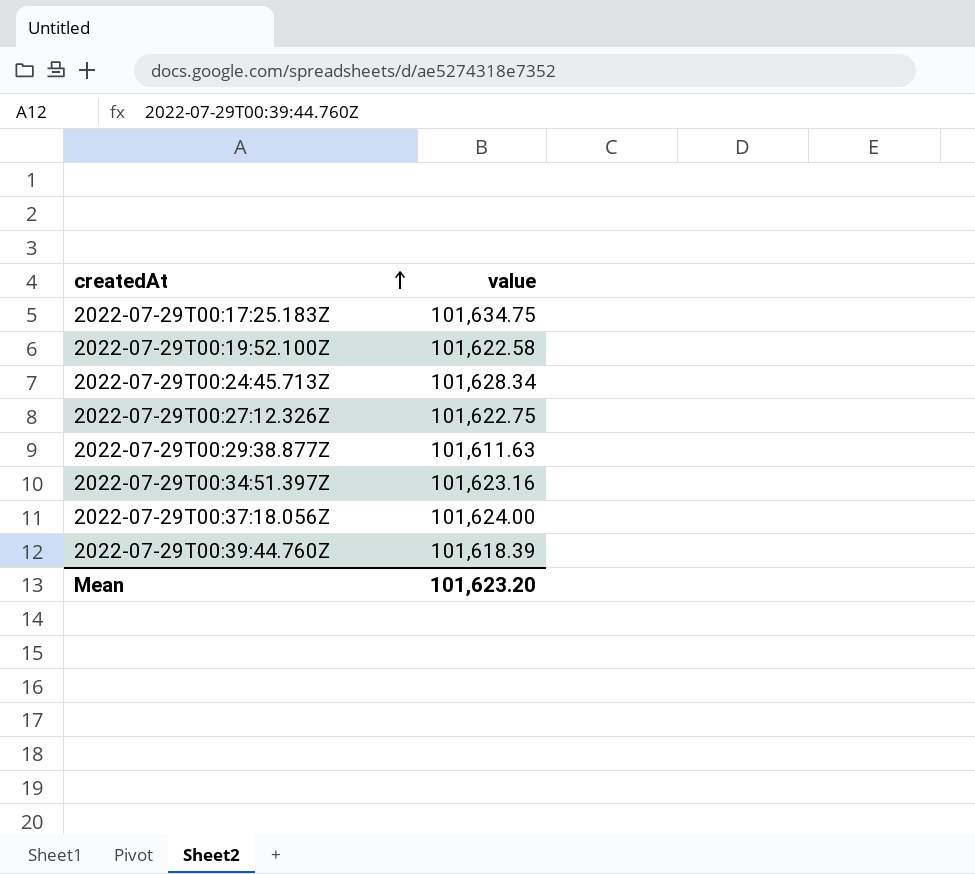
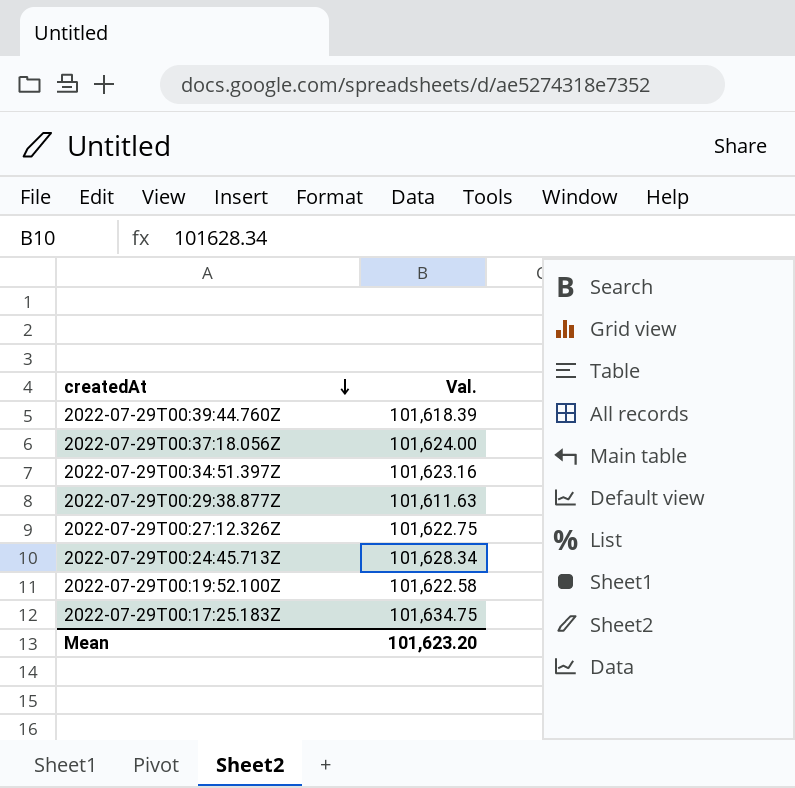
row order: createdAt ascending -> createdAt descending
column name: value -> Val.

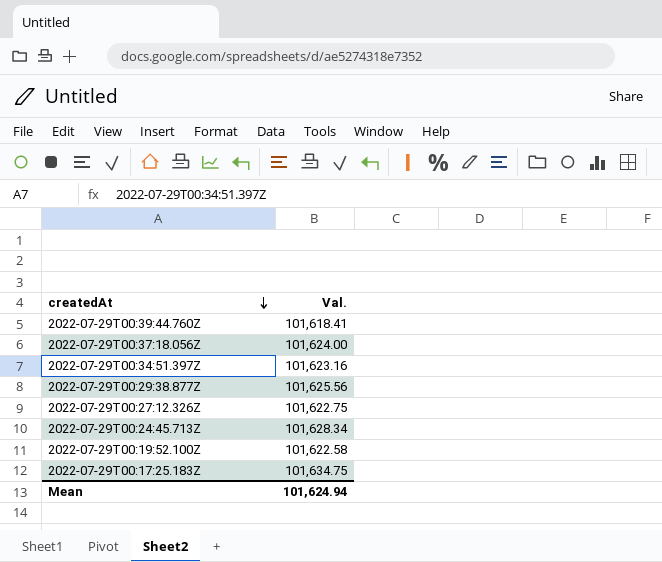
2022-07-29T00:39:44.760Z | Val.: 101,618.39 -> 101,618.41
2022-07-29T00:29:38.877Z | Val.: 101,611.63 -> 101,625.56
Mean | Val.: 101,623.20 -> 101,624.94

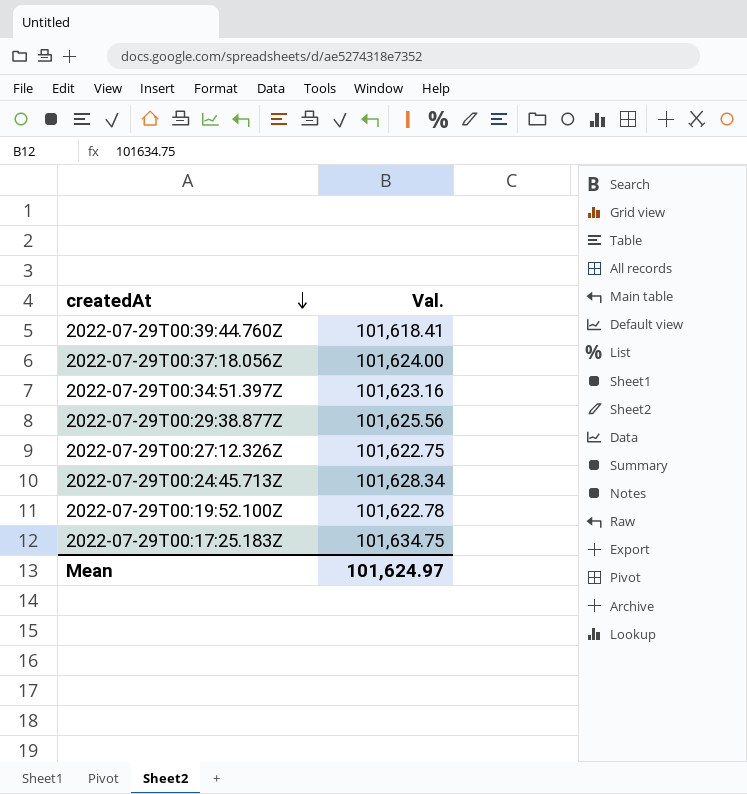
2022-07-29T00:19:52.100Z | Val.: 101,622.58 -> 101,622.78
Mean | Val.: 101,624.94 -> 101,624.97

